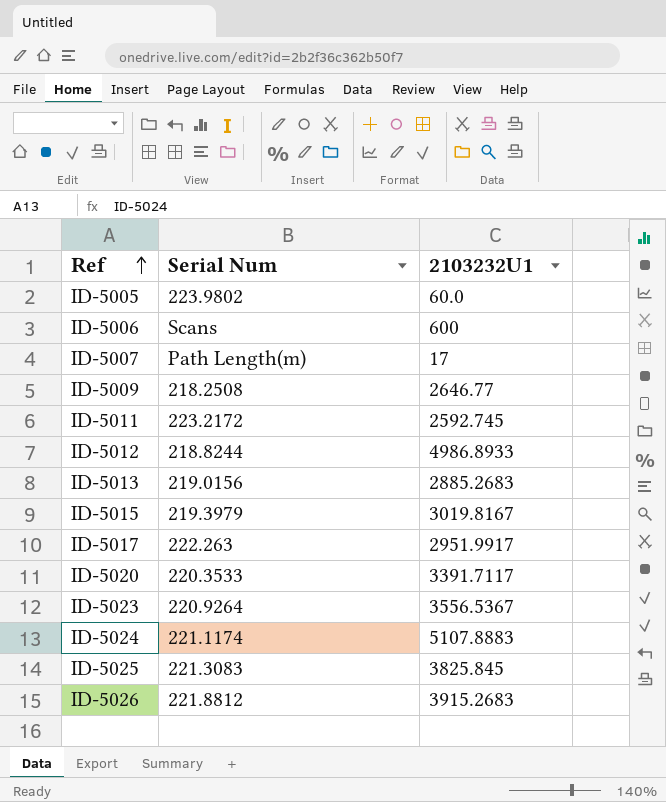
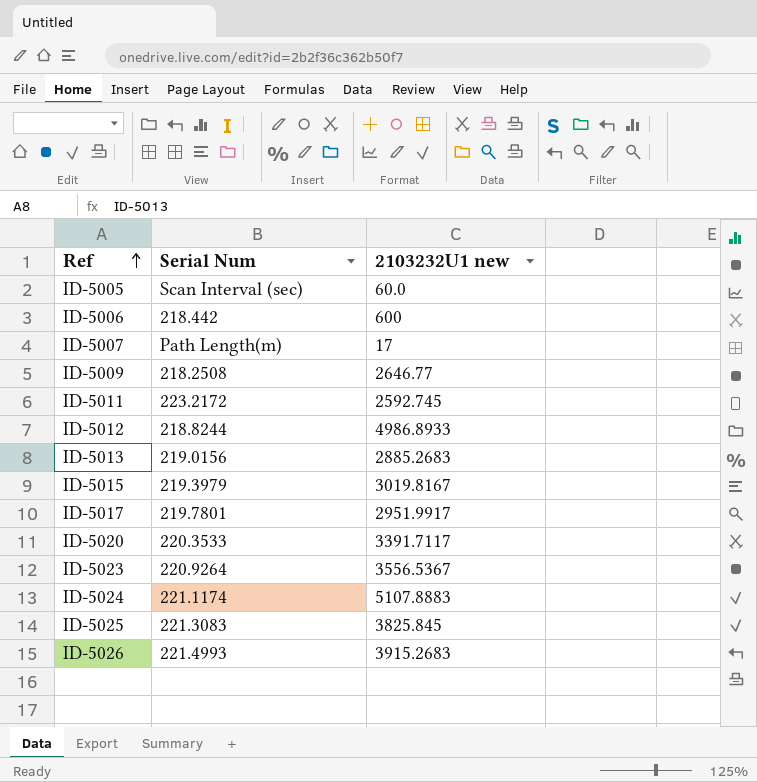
column name: 2103232U1 -> 2103232U1 new
ID-5005 | Serial Num: 223.9802 -> Scan Interval (sec)
ID-5006 | Serial Num: Scans -> 218.442
ID-5017 | Serial Num: 222.263 -> 219.7801
ID-5026 | Serial Num: 221.8812 -> 221.4993

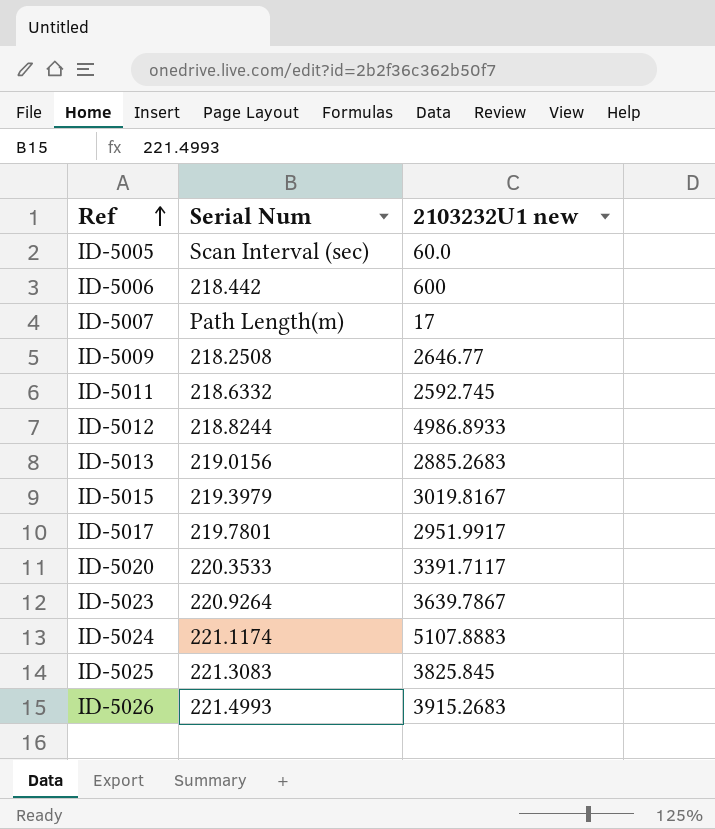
ID-5011 | Serial Num: 223.2172 -> 218.6332
ID-5023 | 2103232U1 new: 3556.5367 -> 3639.7867

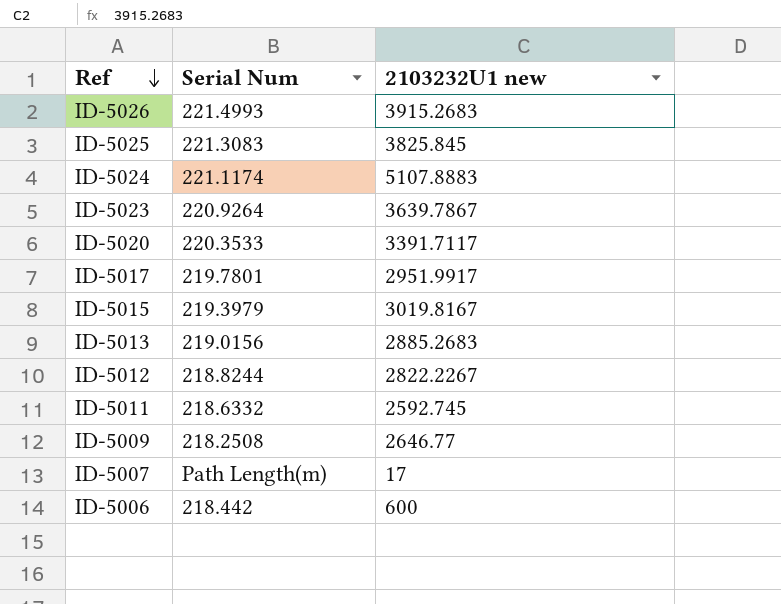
row order: Ref ascending -> Ref descending
row ID-5005: Scan Interval (sec) | 60.0 -> none
ID-5012 | 2103232U1 new: 4986.8933 -> 2822.2267

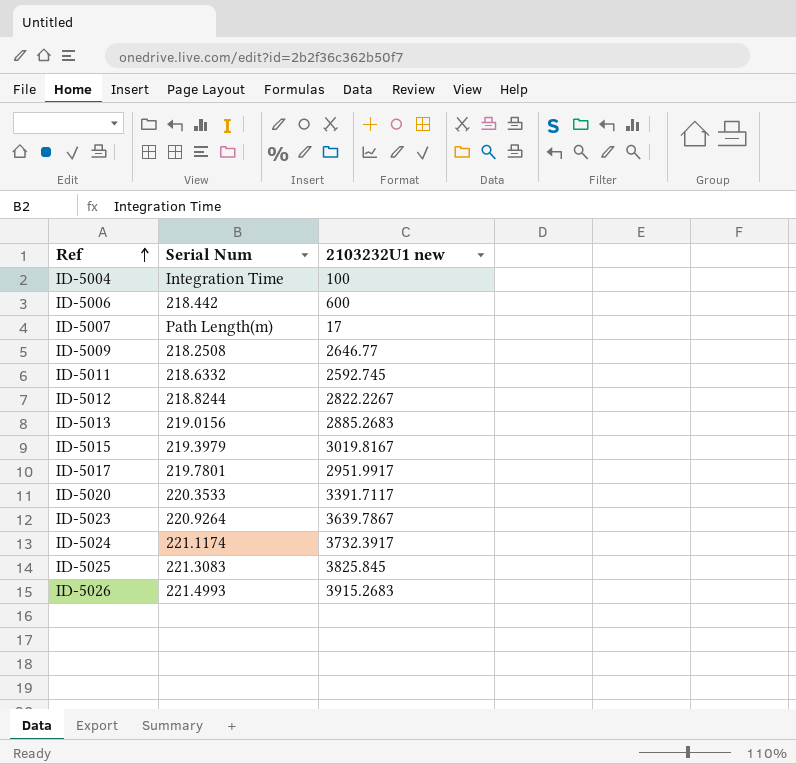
row order: Ref descending -> Ref ascending
row ID-5004: none -> Integration Time | 100
ID-5024 | 2103232U1 new: 5107.8883 -> 3732.3917

